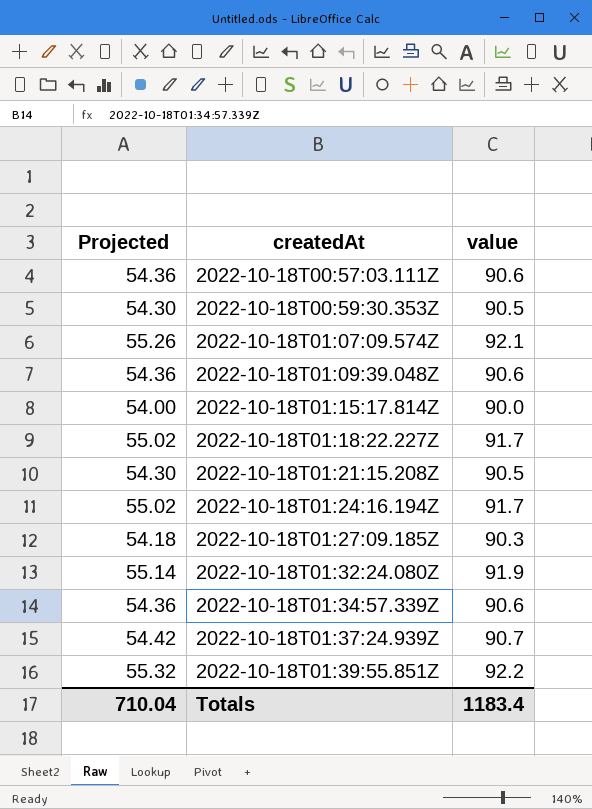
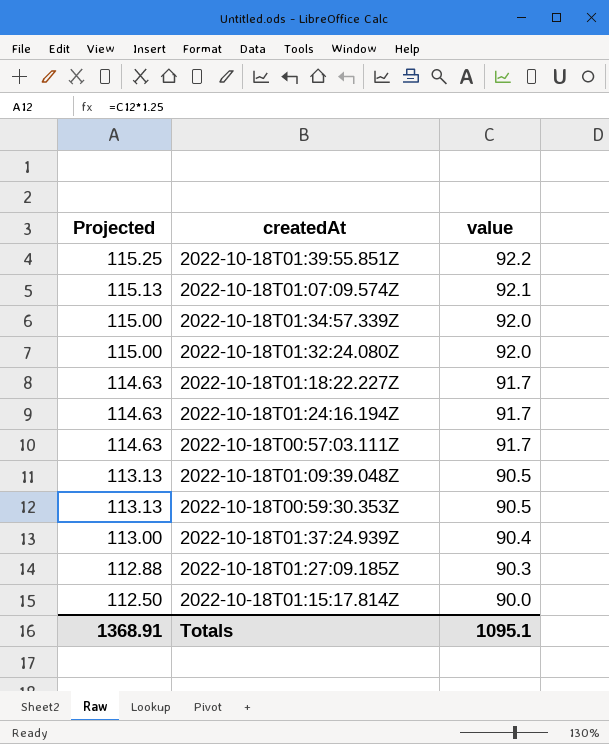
row order: createdAt ascending -> Projected descending
column Projected | formula: [value] * 0.6 -> [value] * 1.25
row 2022-10-18T01:21:15.208Z: 54.30 | 90.5 -> none
2022-10-18T01:34:57.339Z | value: 90.6 -> 92.0
2022-10-18T01:32:24.080Z | value: 91.9 -> 92.0
2022-10-18T00:57:03.111Z | value: 90.6 -> 91.7
2022-10-18T01:09:39.048Z | value: 90.6 -> 90.5
2022-10-18T01:37:24.939Z | value: 90.7 -> 90.4
Totals | Projected: 710.04 -> 1368.91
Totals | value: 1183.4 -> 1095.1

